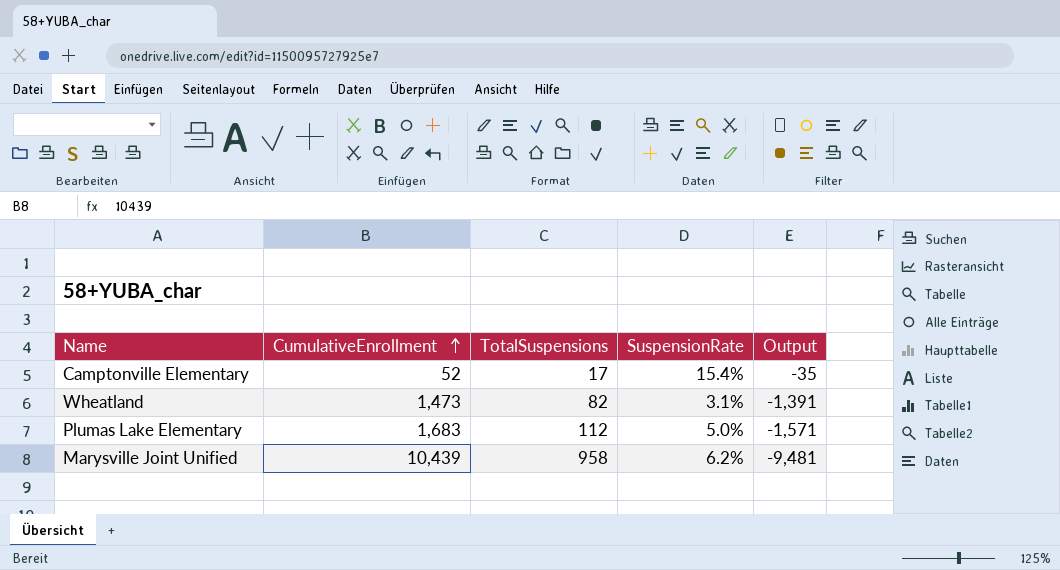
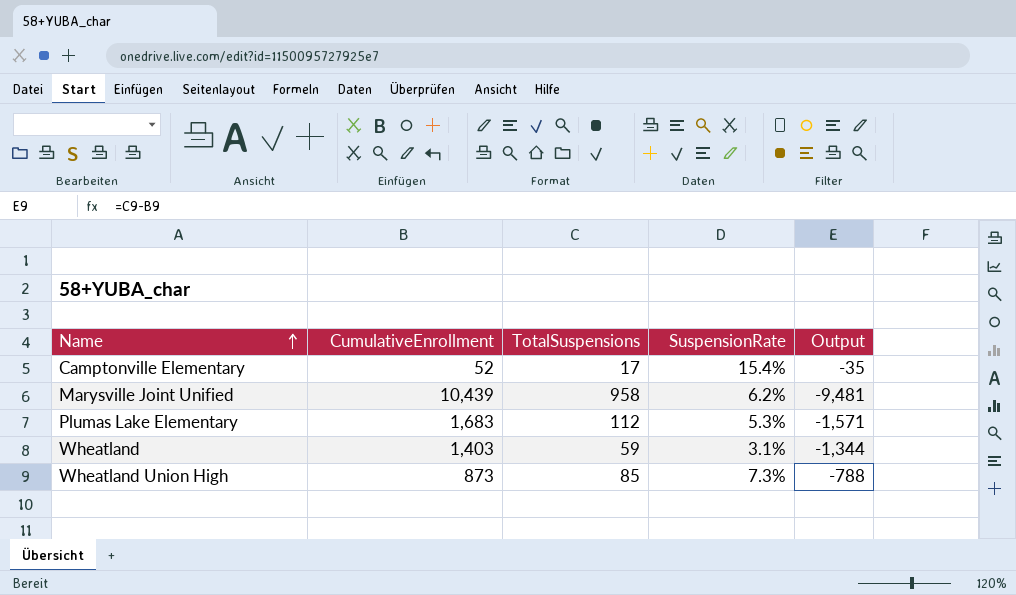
row order: CumulativeEnrollment ascending -> Name ascending
Plumas Lake Elementary | SuspensionRate: 5.0% -> 5.3%
Wheatland | CumulativeEnrollment: 1,473 -> 1,403
Wheatland | TotalSuspensions: 82 -> 59
Wheatland | Output: -1,391 -> -1,344
row Wheatland Union High: none -> 873 | 85 | 7.3% | -788

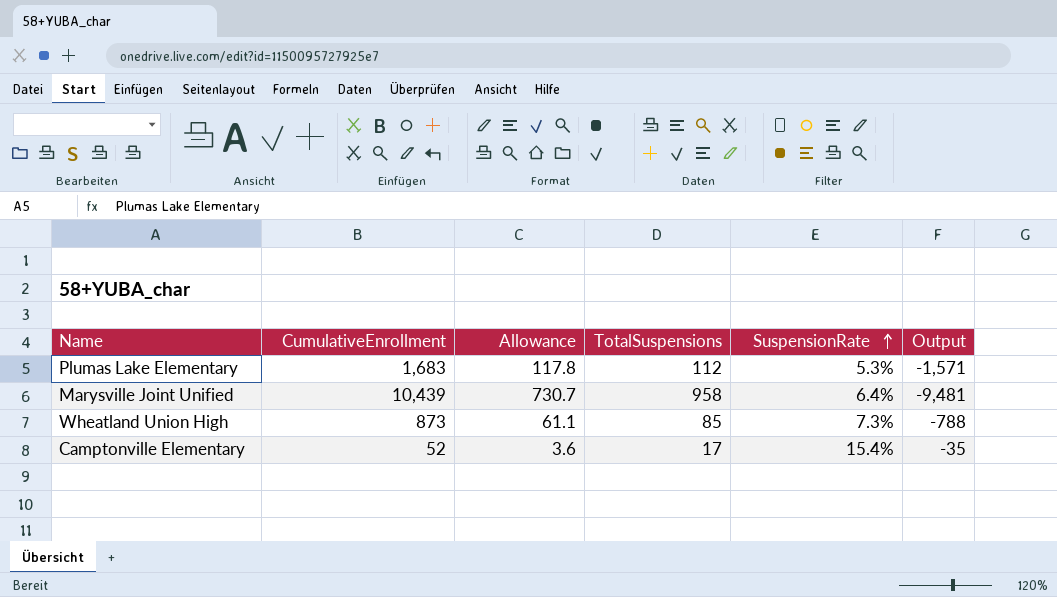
row order: Name ascending -> SuspensionRate ascending
column Allowance | formula: none -> [CumulativeEnrollment] * 0.07
row Wheatland: 1,403 | 59 | 3.1% | -1,344 -> none
Marysville Joint Unified | SuspensionRate: 6.2% -> 6.4%

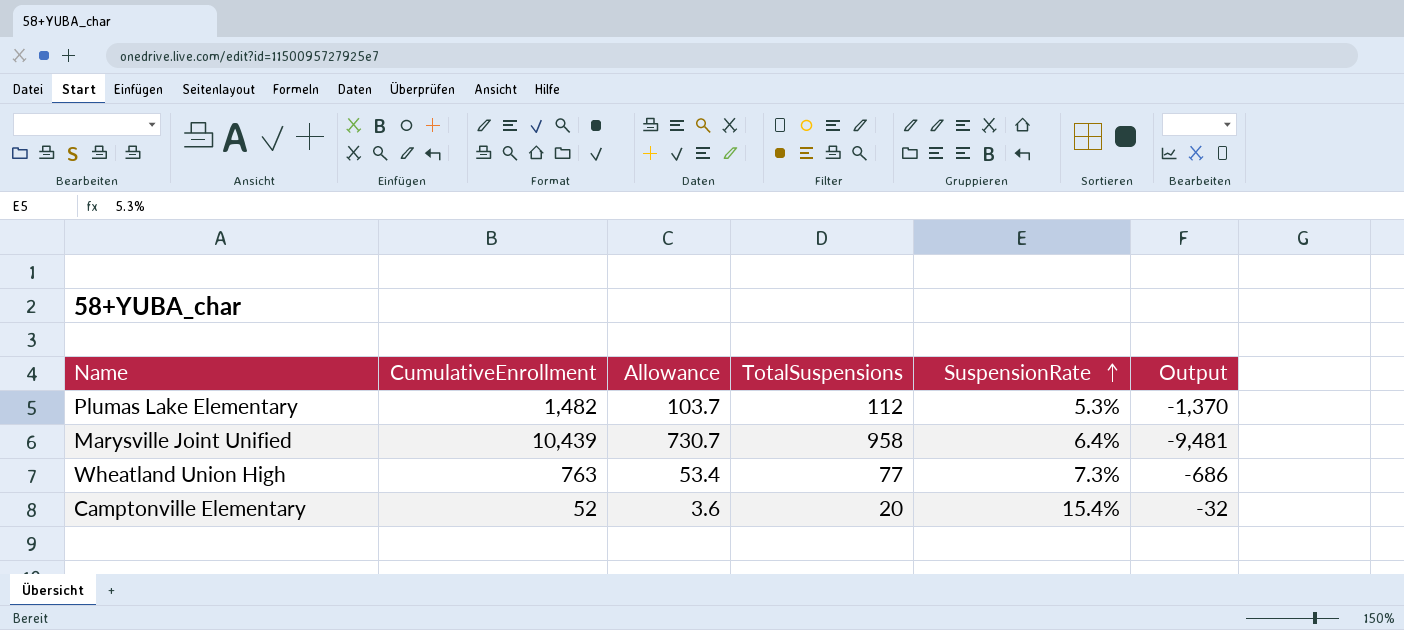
Plumas Lake Elementary | CumulativeEnrollment: 1,683 -> 1,482
Plumas Lake Elementary | Allowance: 117.8 -> 103.7
Plumas Lake Elementary | Output: -1,571 -> -1,370
Wheatland Union High | CumulativeEnrollment: 873 -> 763
Wheatland Union High | Allowance: 61.1 -> 53.4
Wheatland Union High | TotalSuspensions: 85 -> 77
Wheatland Union High | Output: -788 -> -686
Camptonville Elementary | TotalSuspensions: 17 -> 20
Camptonville Elementary | Output: -35 -> -32

